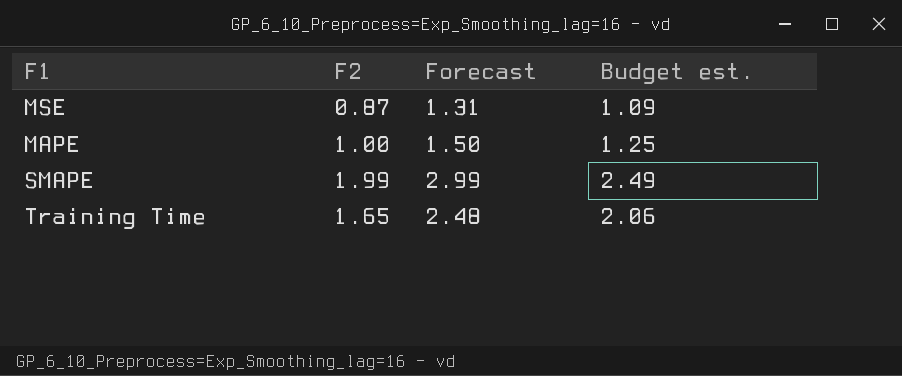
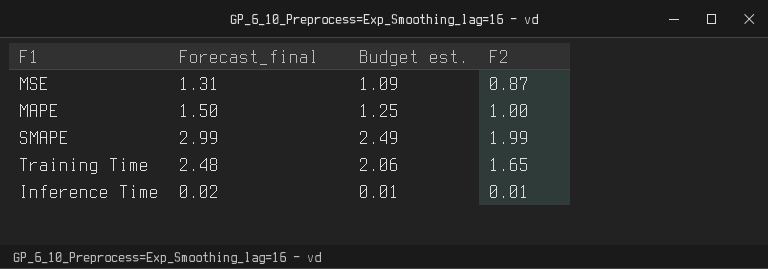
column name: Forecast -> Forecast_final
column F2 | position: 2 -> 4
row Inference Time: none -> 0.02 | 0.01 | 0.01

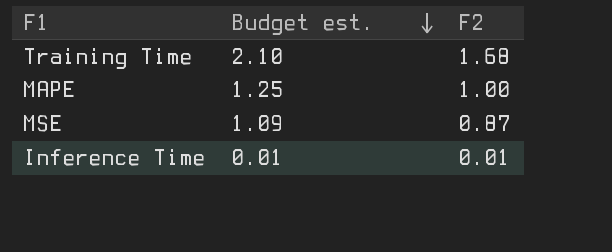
row order: none -> Budget est. descending
column Forecast_final | formula: [F2] * 1.5 -> none
row SMAPE: 2.99 | 2.49 | 1.99 -> none
Training Time | Budget est.: 2.06 -> 2.10
Training Time | F2: 1.65 -> 1.68

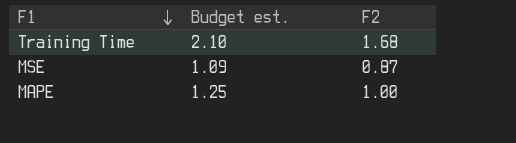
row order: Budget est. descending -> F1 descending
row Inference Time: 0.01 | 0.01 -> none

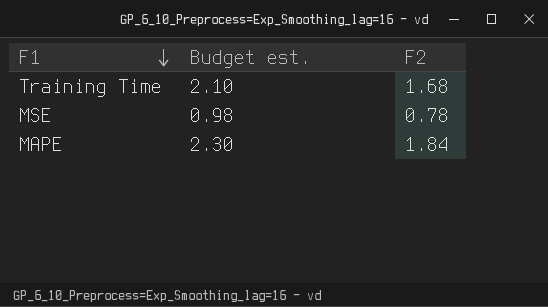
MSE | Budget est.: 1.09 -> 0.98
MSE | F2: 0.87 -> 0.78
MAPE | Budget est.: 1.25 -> 2.30
MAPE | F2: 1.00 -> 1.84

